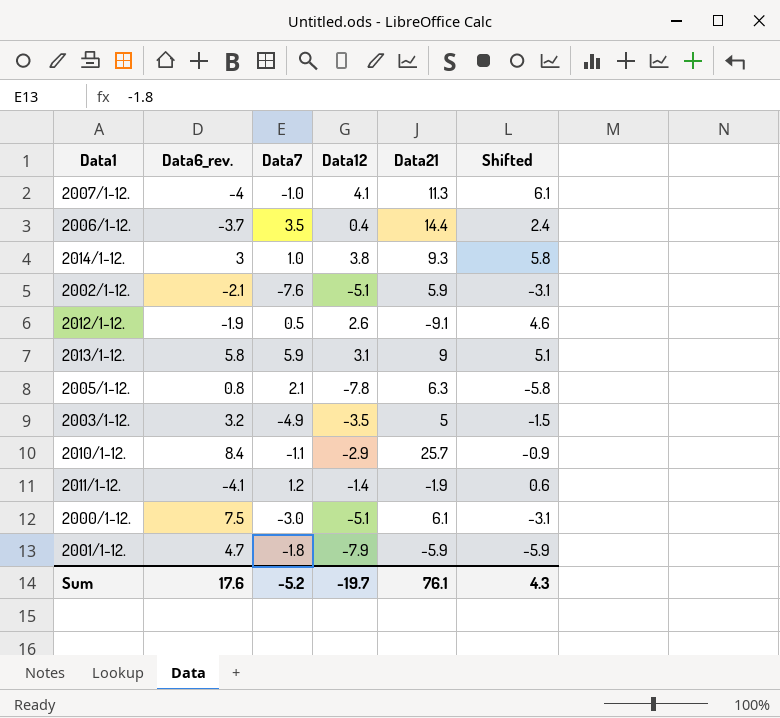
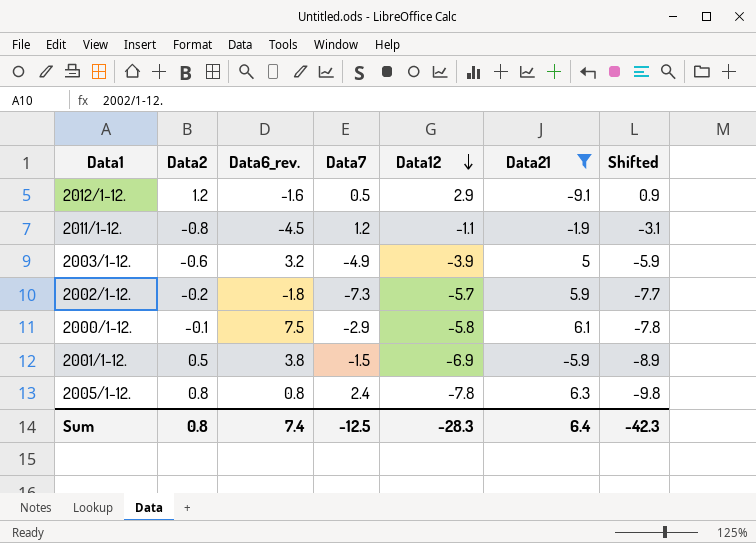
filter: none -> Data21 <= 6.3
row order: none -> Data12 descending
column Data2 | position: none -> 2
column Shifted | formula: [Data12] + 2 -> [Data12] - 2
2012/1-12. | Data6_rev.: -1.9 -> -1.6
2012/1-12. | Data12: 2.6 -> 2.9
2011/1-12. | Data6_rev.: -4.1 -> -4.5
2011/1-12. | Data12: -1.4 -> -1.1
2003/1-12. | Data12: -3.5 -> -3.9
2002/1-12. | Data6_rev.: -2.1 -> -1.8
2002/1-12. | Data7: -7.6 -> -7.3
2002/1-12. | Data12: -5.1 -> -5.7
2000/1-12. | Data7: -3.0 -> -2.9
2000/1-12. | Data12: -5.1 -> -5.8
2001/1-12. | Data6_rev.: 4.7 -> 3.8
2001/1-12. | Data7: -1.8 -> -1.5
2001/1-12. | Data12: -7.9 -> -6.9
2005/1-12. | Data7: 2.1 -> 2.4
Sum | Data6_rev.: 17.6 -> 7.4
Sum | Data7: -5.2 -> -12.5
Sum | Data12: -19.7 -> -28.3
Sum | Data21: 76.1 -> 6.4
Sum | Shifted: 4.3 -> -42.3

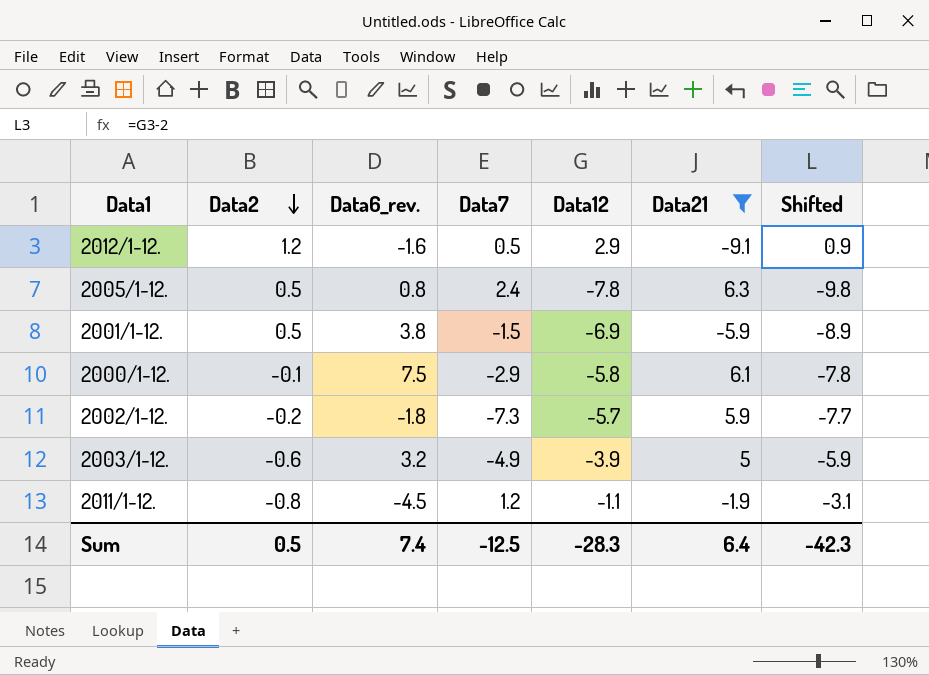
row order: Data12 descending -> Data2 descending
2005/1-12. | Data2: 0.8 -> 0.5
Sum | Data2: 0.8 -> 0.5

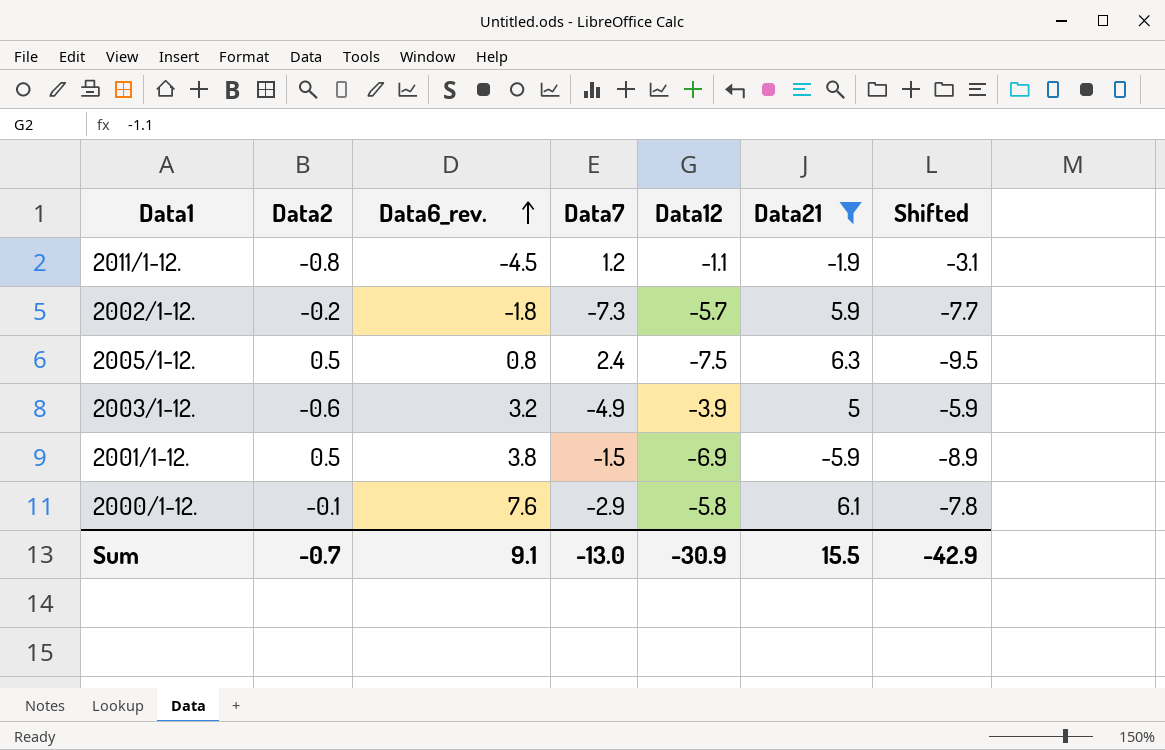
row order: Data2 descending -> Data6_rev. ascending
row 2012/1-12.: 1.2 | -1.6 | 0.5 | 2.9 | -9.1 | 0.9 -> none
2005/1-12. | Data12: -7.8 -> -7.5
2005/1-12. | Shifted: -9.8 -> -9.5
2000/1-12. | Data6_rev.: 7.5 -> 7.6
Sum | Data2: 0.5 -> -0.7
Sum | Data6_rev.: 7.4 -> 9.1
Sum | Data7: -12.5 -> -13.0
Sum | Data12: -28.3 -> -30.9
Sum | Data21: 6.4 -> 15.5
Sum | Shifted: -42.3 -> -42.9

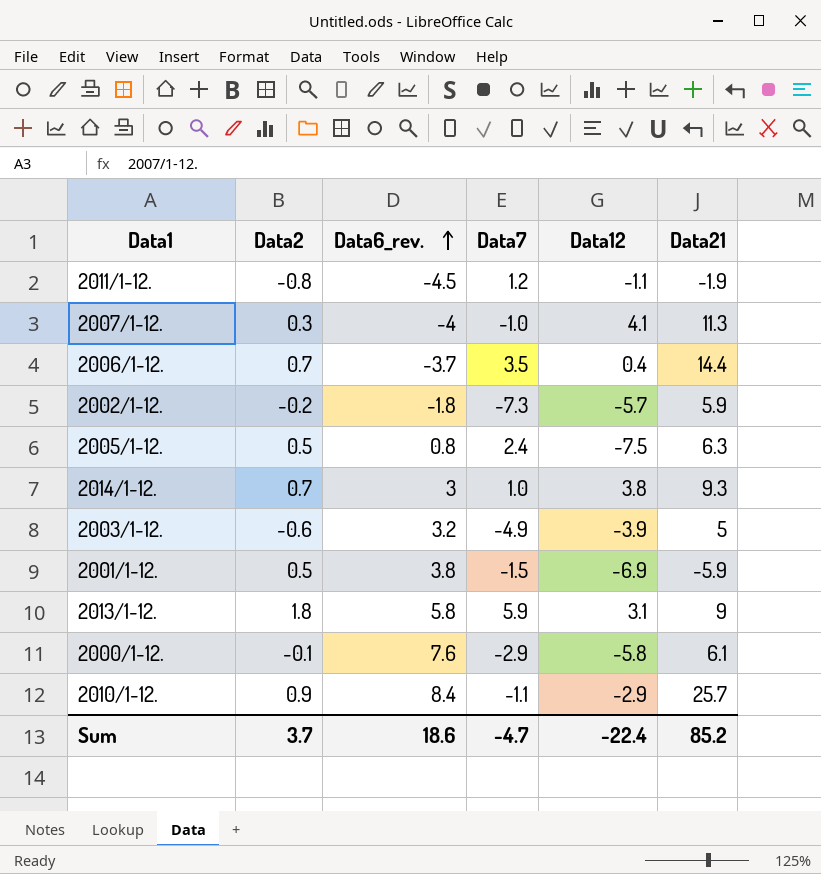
filter: Data21 <= 6.3 -> none
column Shifted | formula: [Data12] - 2 -> none
Sum | Data2: -0.7 -> 3.7
Sum | Data6_rev.: 9.1 -> 18.6
Sum | Data7: -13.0 -> -4.7
Sum | Data12: -30.9 -> -22.4
Sum | Data21: 15.5 -> 85.2

